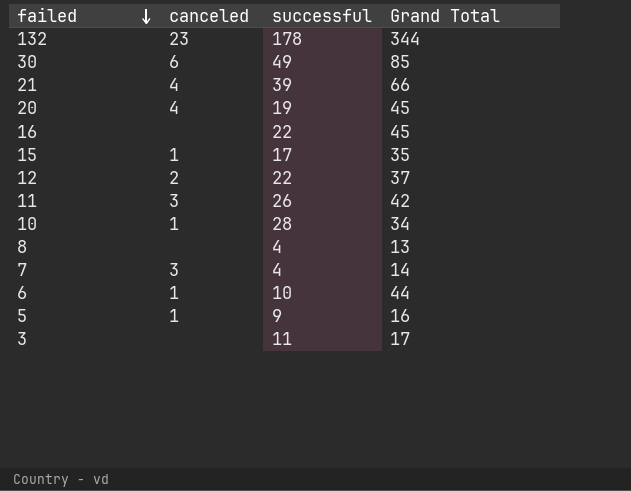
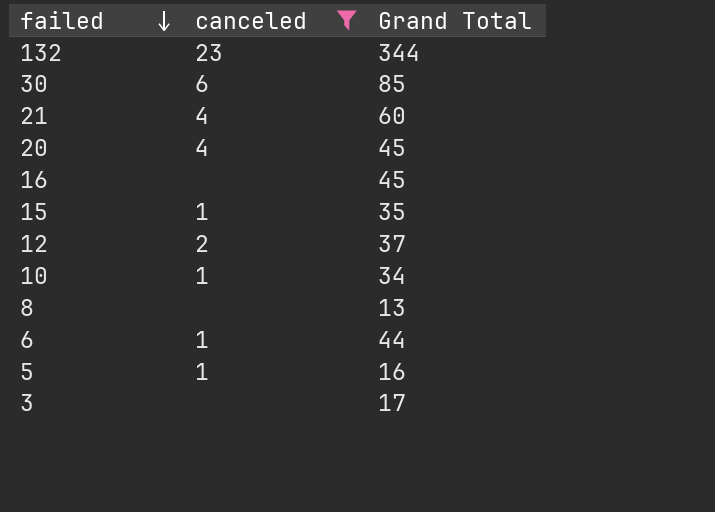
filter: none -> canceled != 3
column successful | position: 3 -> none
21 | Grand Total: 66 -> 60

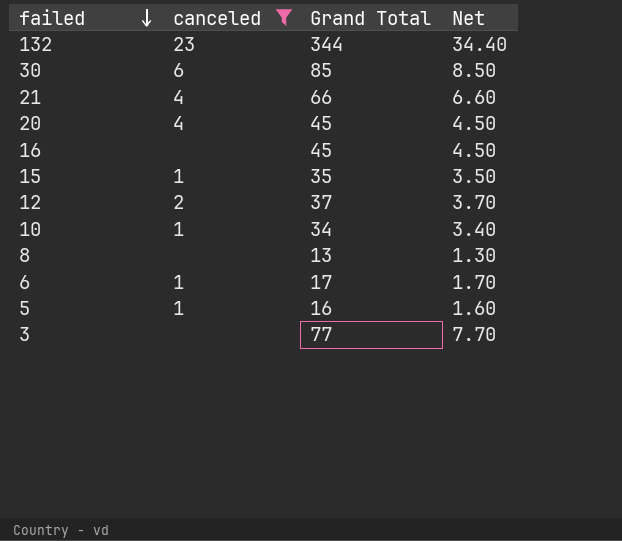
column Net | formula: none -> [Grand Total] * 0.1
21 | Grand Total: 60 -> 66
6 | Grand Total: 44 -> 17
3 | Grand Total: 17 -> 77

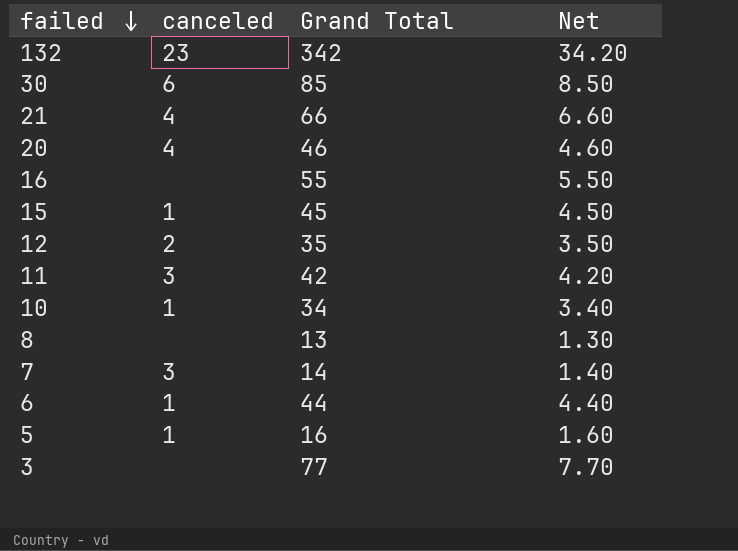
filter: canceled != 3 -> none
132 | Grand Total: 344 -> 342
132 | Net: 34.40 -> 34.20
20 | Grand Total: 45 -> 46
20 | Net: 4.50 -> 4.60
16 | Grand Total: 45 -> 55
16 | Net: 4.50 -> 5.50
15 | Grand Total: 35 -> 45
15 | Net: 3.50 -> 4.50
12 | Grand Total: 37 -> 35
12 | Net: 3.70 -> 3.50
6 | Grand Total: 17 -> 44
6 | Net: 1.70 -> 4.40

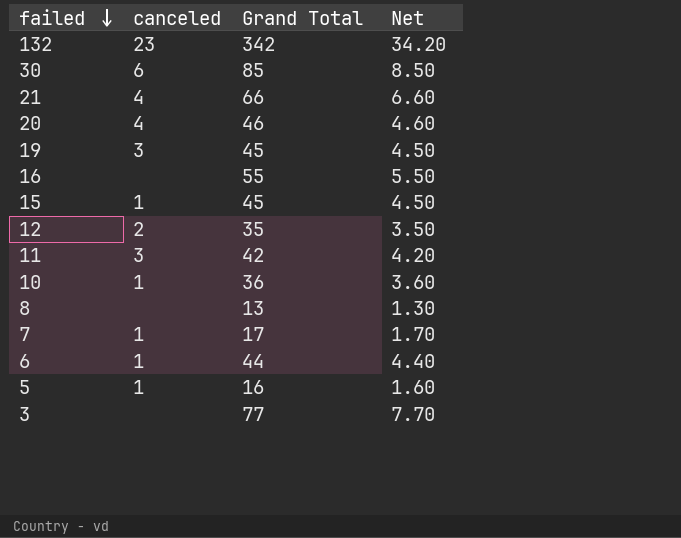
row 19: none -> 3 | 45 | 4.50
10 | Grand Total: 34 -> 36
10 | Net: 3.40 -> 3.60
7 | canceled: 3 -> 1
7 | Grand Total: 14 -> 17
7 | Net: 1.40 -> 1.70

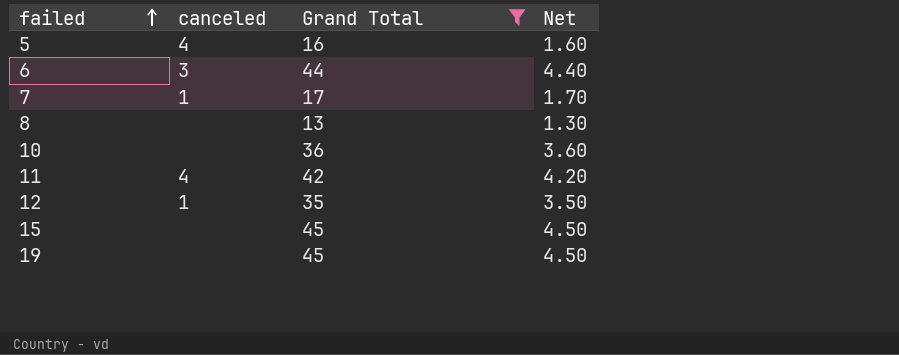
filter: none -> Grand Total <= 45
row order: failed descending -> failed ascending
5 | canceled: 1 -> 4
6 | canceled: 1 -> 3
10 | canceled: 1 -> none
11 | canceled: 3 -> 4
12 | canceled: 2 -> 1
15 | canceled: 1 -> none
19 | canceled: 3 -> none

